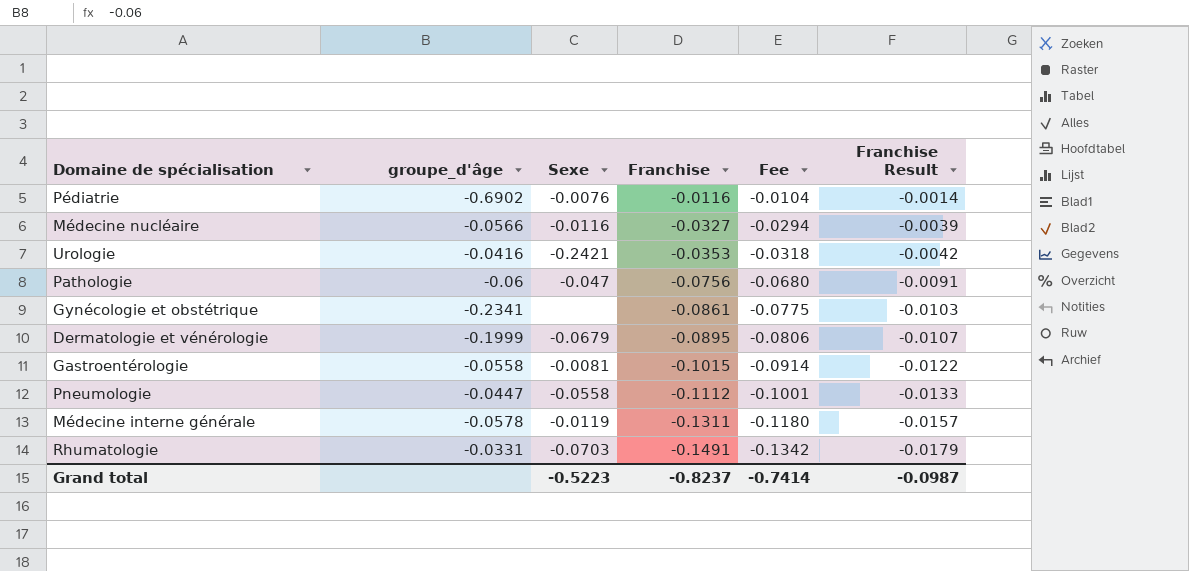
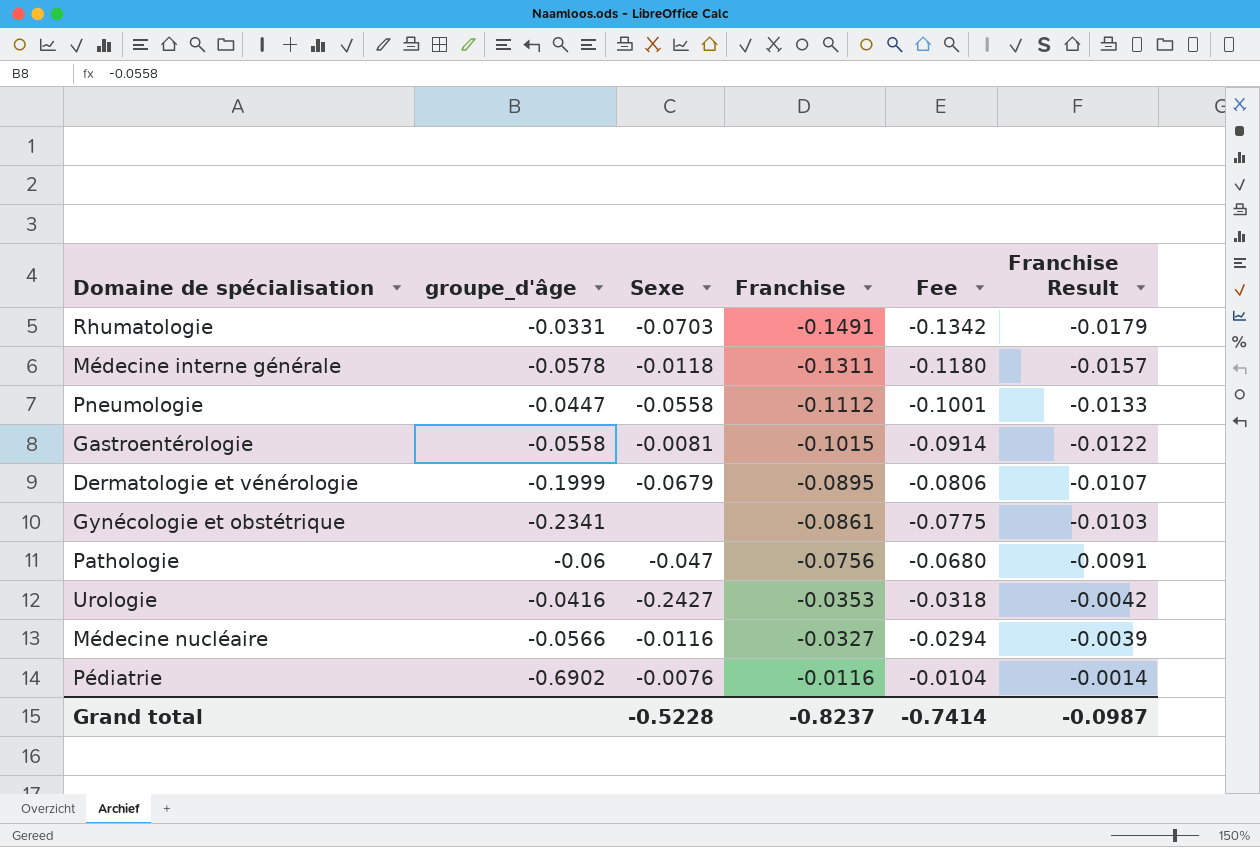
row order: Franchise descending -> Franchise ascending
Médecine interne générale | Sexe: -0.0119 -> -0.0118
Urologie | Sexe: -0.2421 -> -0.2427
Grand total | Sexe: -0.5223 -> -0.5228

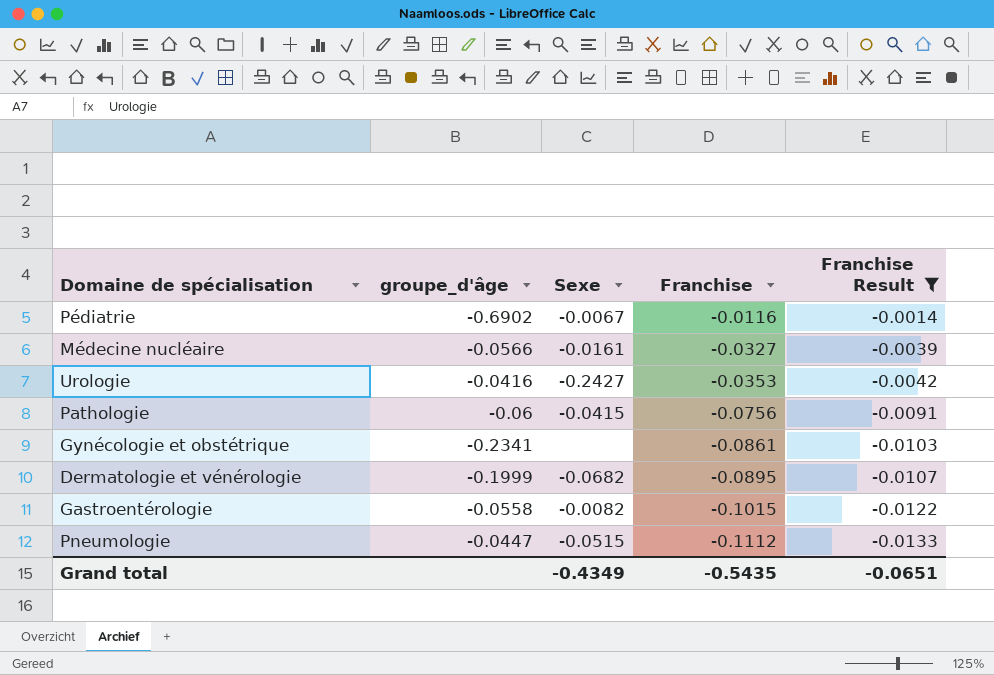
filter: none -> Franchise Result >= -0.0133
row order: Franchise ascending -> Franchise descending
column Fee | formula: [Franchise] * 0.9 -> none
Pédiatrie | Sexe: -0.0076 -> -0.0067
Médecine nucléaire | Sexe: -0.0116 -> -0.0161
Pathologie | Sexe: -0.047 -> -0.0415
Dermatologie et vénérologie | Sexe: -0.0679 -> -0.0682
Gastroentérologie | Sexe: -0.0081 -> -0.0082
Pneumologie | Sexe: -0.0558 -> -0.0515
Grand total | Sexe: -0.5228 -> -0.4349
Grand total | Franchise: -0.8237 -> -0.5435
Grand total | Franchise Result: -0.0987 -> -0.0651

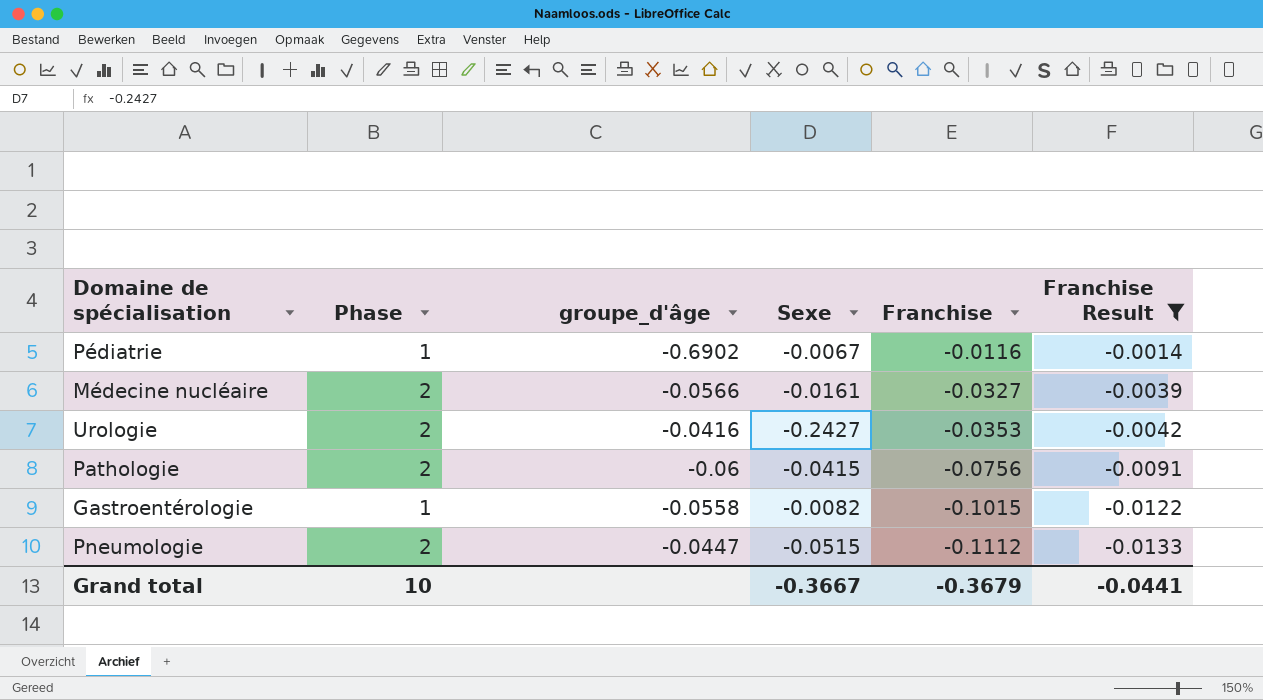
column Phase | position: none -> 2
row Gynécologie et obstétrique: -0.2341 | none | -0.0861 | -0.0103 -> none
row Dermatologie et vénérologie: -0.1999 | -0.0682 | -0.0895 | -0.0107 -> none
Grand total | Sexe: -0.4349 -> -0.3667
Grand total | Franchise: -0.5435 -> -0.3679
Grand total | Franchise Result: -0.0651 -> -0.0441

